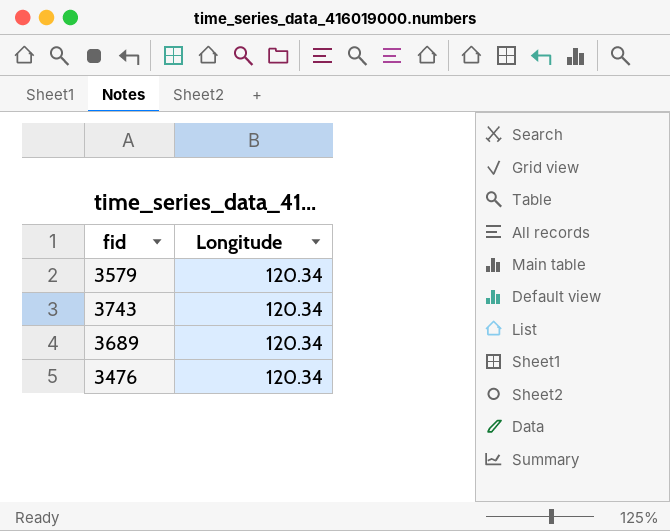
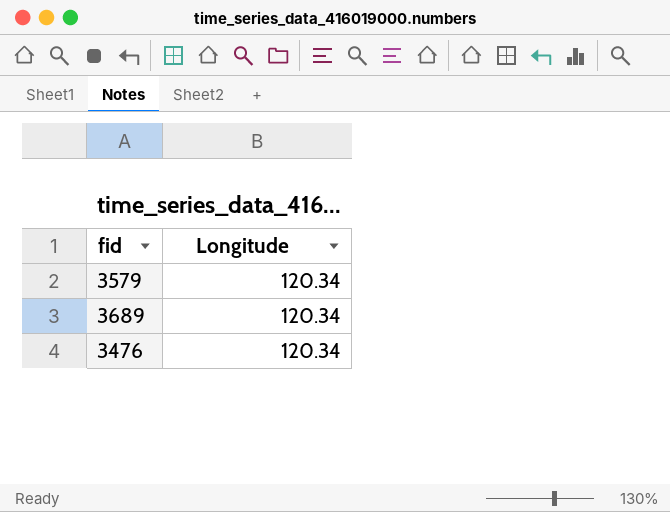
row 3743: 120.34 -> none

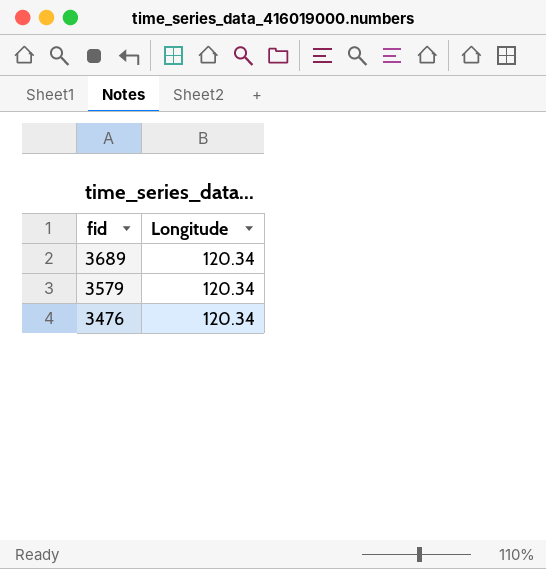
row order: none -> fid descending

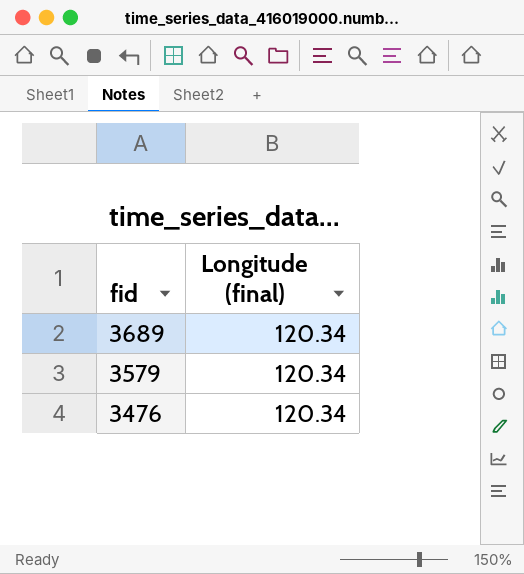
column name: Longitude -> Longitude (final)

